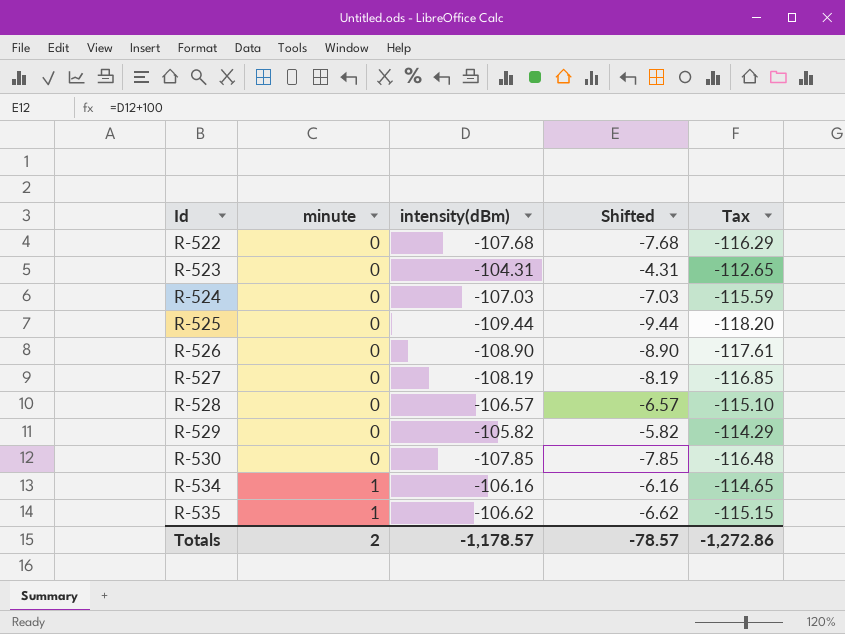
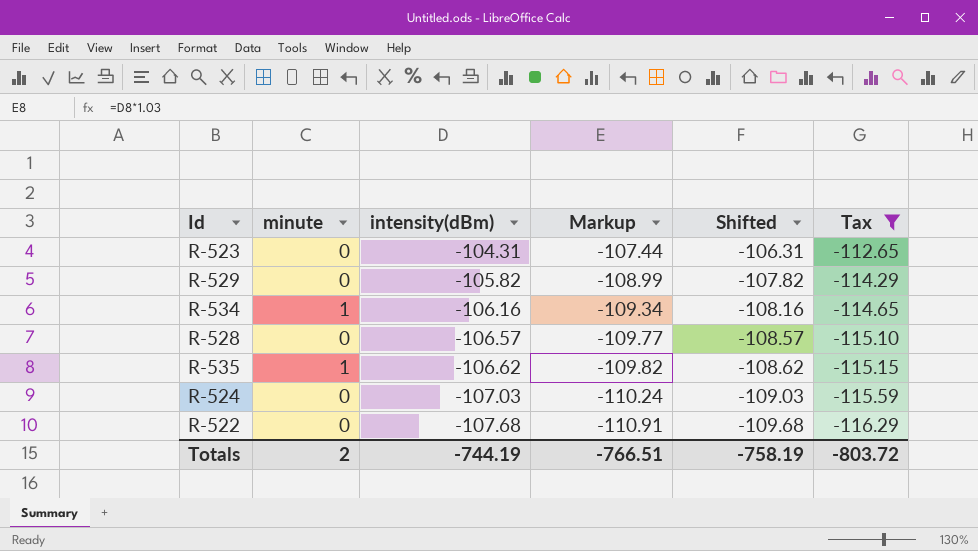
filter: none -> Tax >= -116.29
row order: Id ascending -> intensity(dBm) descending
column Markup | formula: none -> [intensity(dBm)] * 1.03
column Shifted | formula: [intensity(dBm)] + 100 -> [intensity(dBm)] - 2
Totals | intensity(dBm): -1,178.57 -> -744.19
Totals | Shifted: -78.57 -> -758.19
Totals | Tax: -1,272.86 -> -803.72

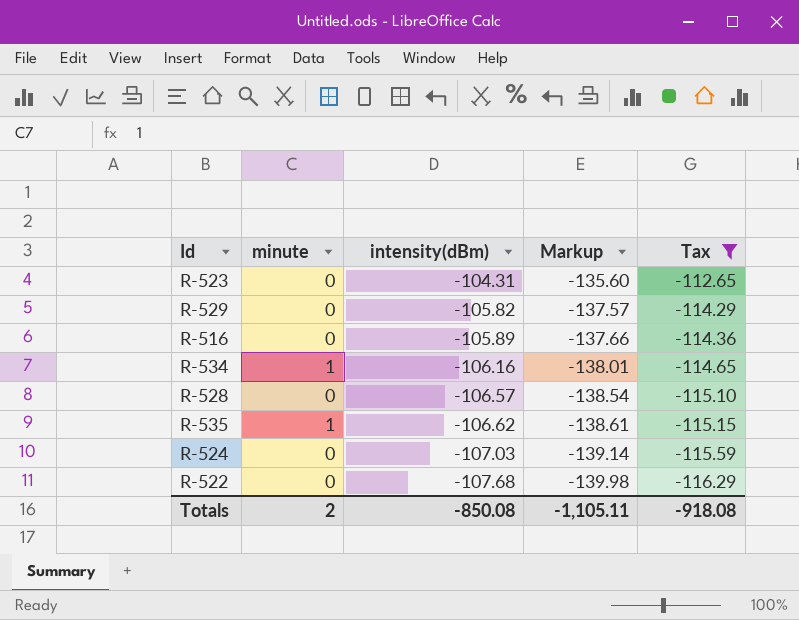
column Shifted | formula: [intensity(dBm)] - 2 -> none
column Markup | formula: [intensity(dBm)] * 1.03 -> [intensity(dBm)] * 1.3
row R-516: none -> 0 | -105.89 | -137.66 | -114.36
Totals | intensity(dBm): -744.19 -> -850.08
Totals | Markup: -766.51 -> -1,105.11
Totals | Tax: -803.72 -> -918.08

